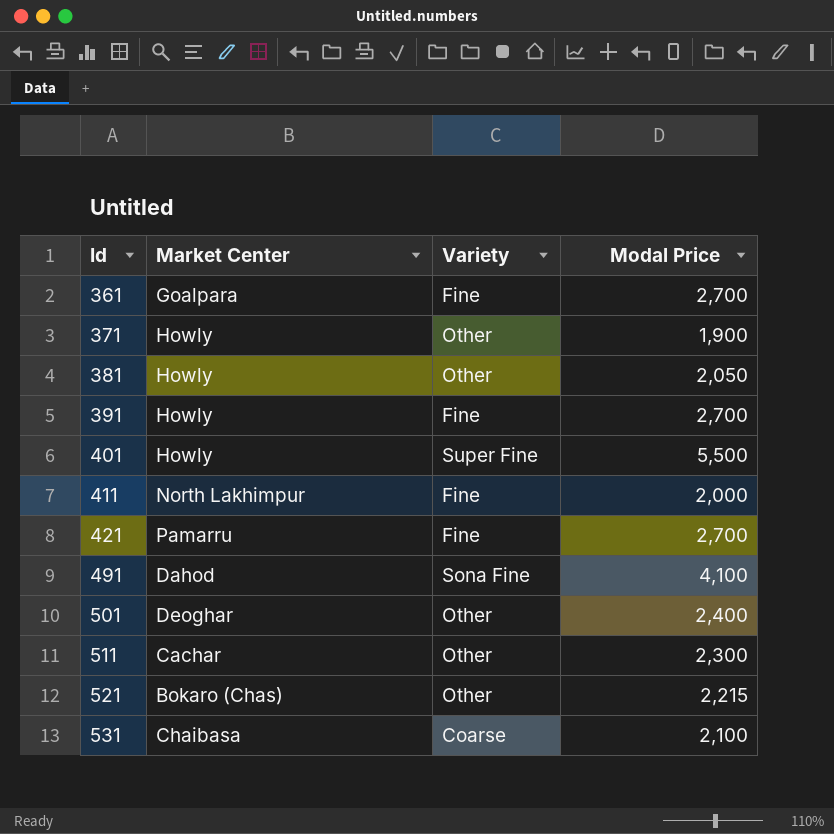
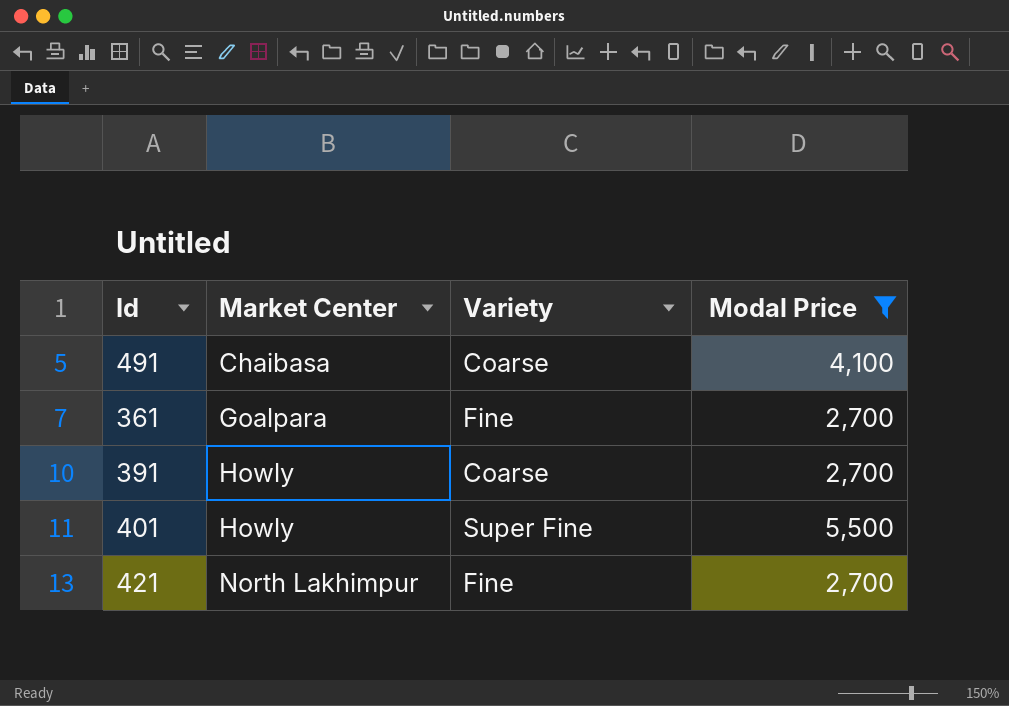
filter: none -> Modal Price >= 2,700
row order: Id ascending -> Market Center ascending
491 | Market Center: Dahod -> Chaibasa
491 | Variety: Sona Fine -> Coarse
391 | Variety: Fine -> Coarse
421 | Market Center: Pamarru -> North Lakhimpur

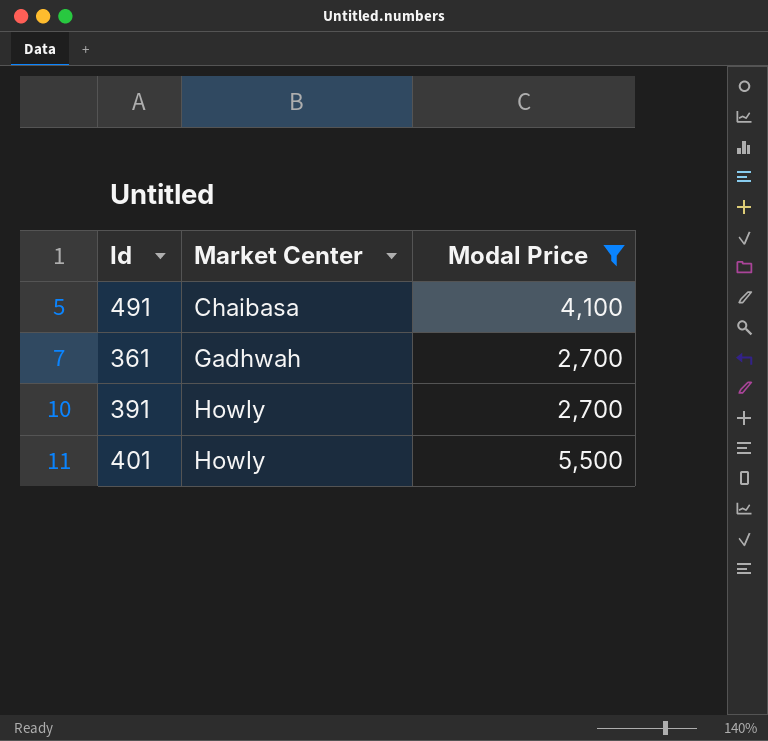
column Variety | position: 3 -> none
row 421: North Lakhimpur | Fine | 2,700 -> none
361 | Market Center: Goalpara -> Gadhwah

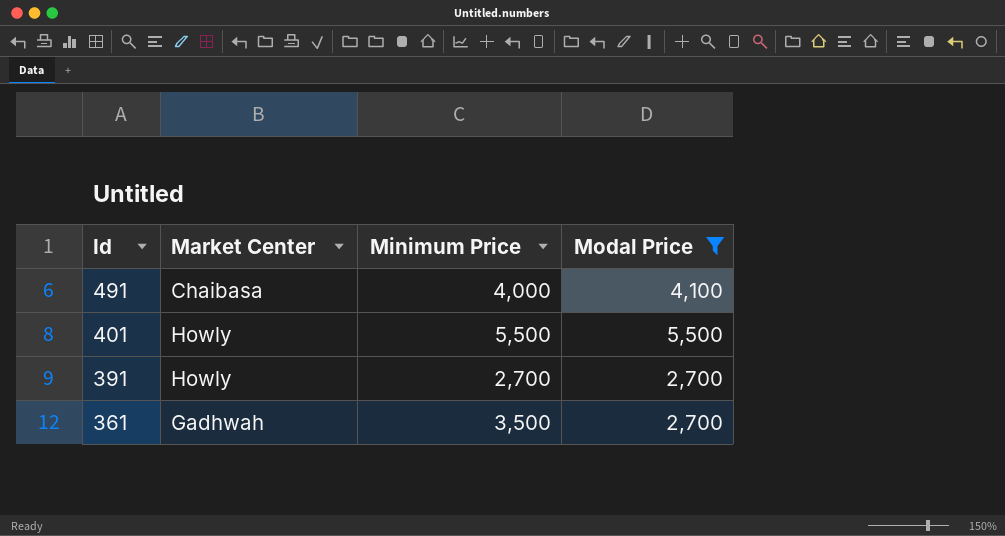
row order: Market Center ascending -> Id descending
column Minimum Price | position: none -> 3

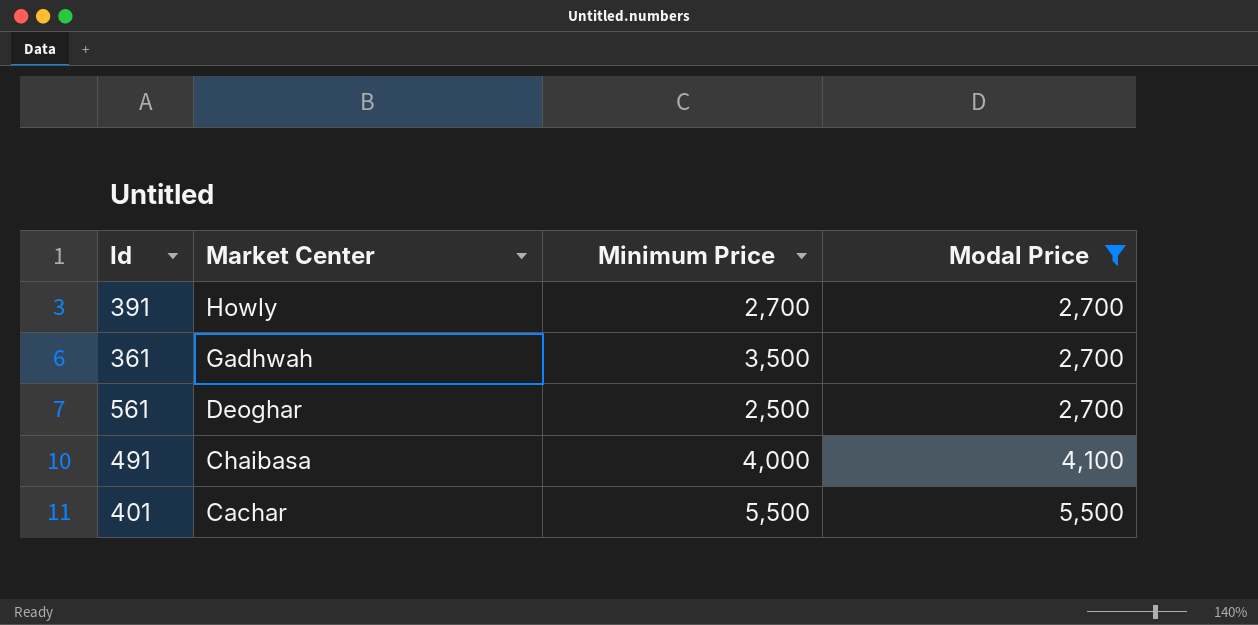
row order: Id descending -> Market Center descending
row 561: none -> Deoghar | 2,500 | 2,700
401 | Market Center: Howly -> Cachar

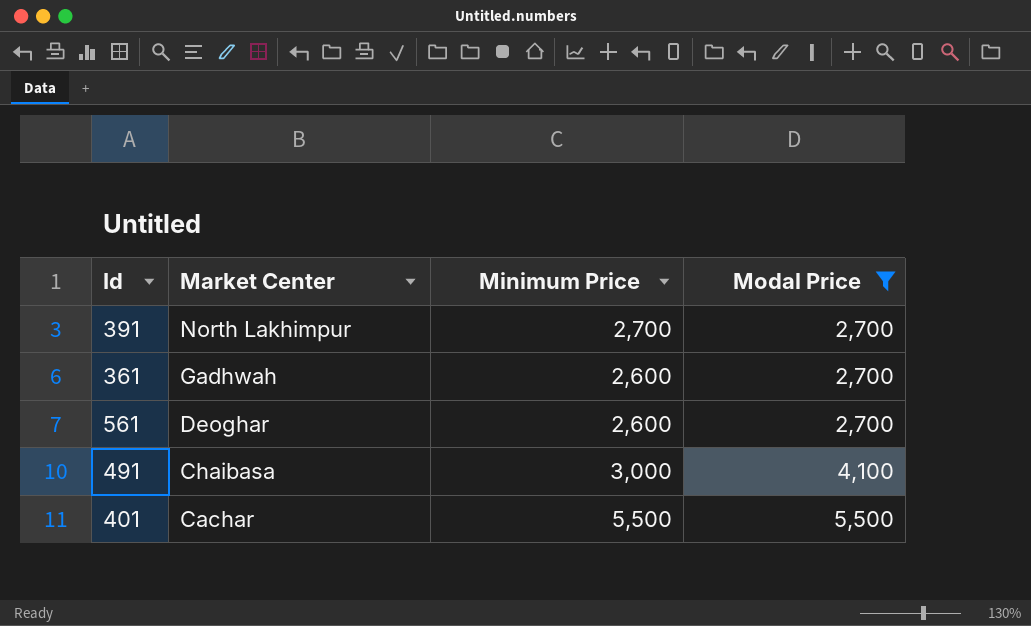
391 | Market Center: Howly -> North Lakhimpur
361 | Minimum Price: 3,500 -> 2,600
561 | Minimum Price: 2,500 -> 2,600
491 | Minimum Price: 4,000 -> 3,000

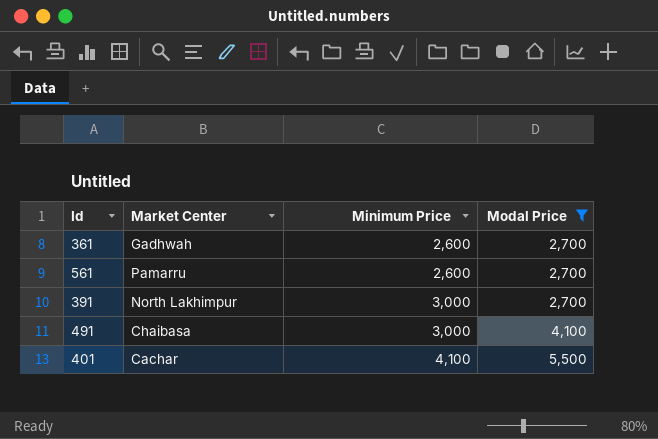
row order: Market Center descending -> Minimum Price ascending
561 | Market Center: Deoghar -> Pamarru
391 | Minimum Price: 2,700 -> 3,000
401 | Minimum Price: 5,500 -> 4,100

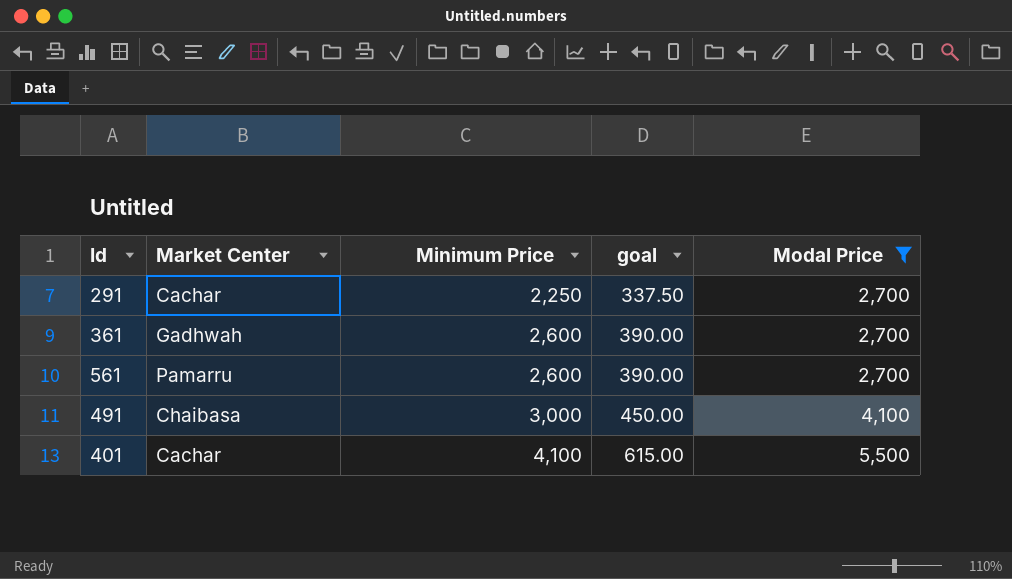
column goal | formula: none -> [Minimum Price] * 0.15
row 391: North Lakhimpur | 3,000 | 2,700 -> none
row 291: none -> Cachar | 2,250 | 337.50 | 2,700

